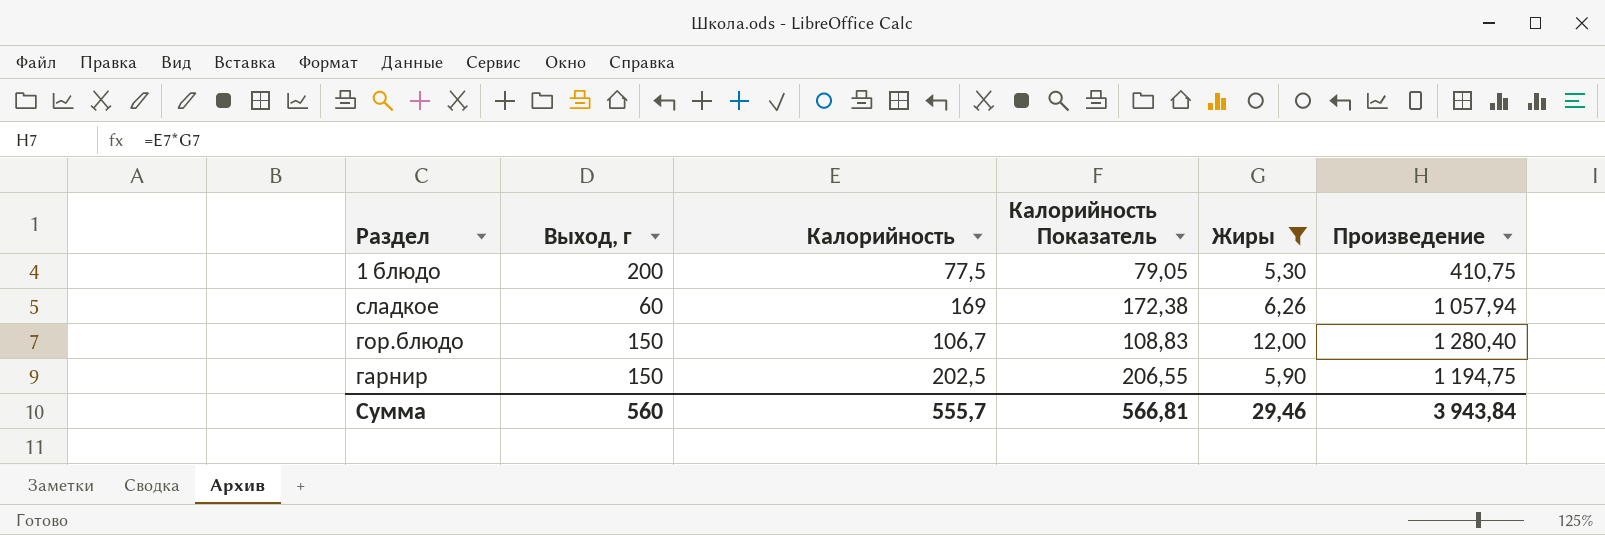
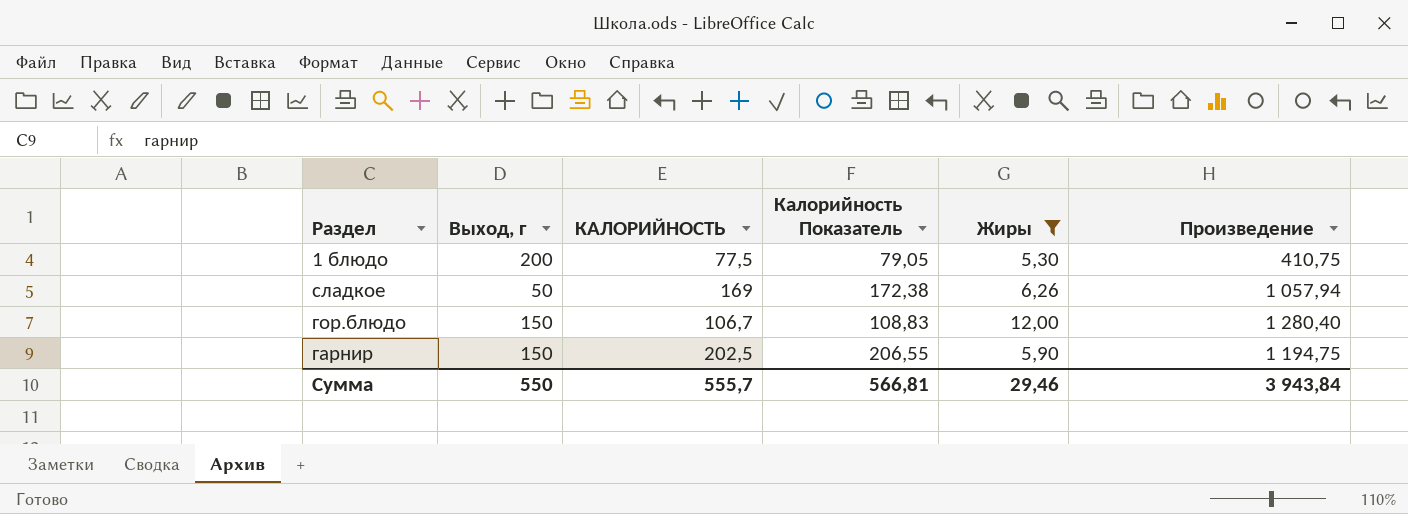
column name: Калорийность -> КАЛОРИЙНОСТЬ
сладкое | Выход, г: 60 -> 50
Сумма | Выход, г: 560 -> 550

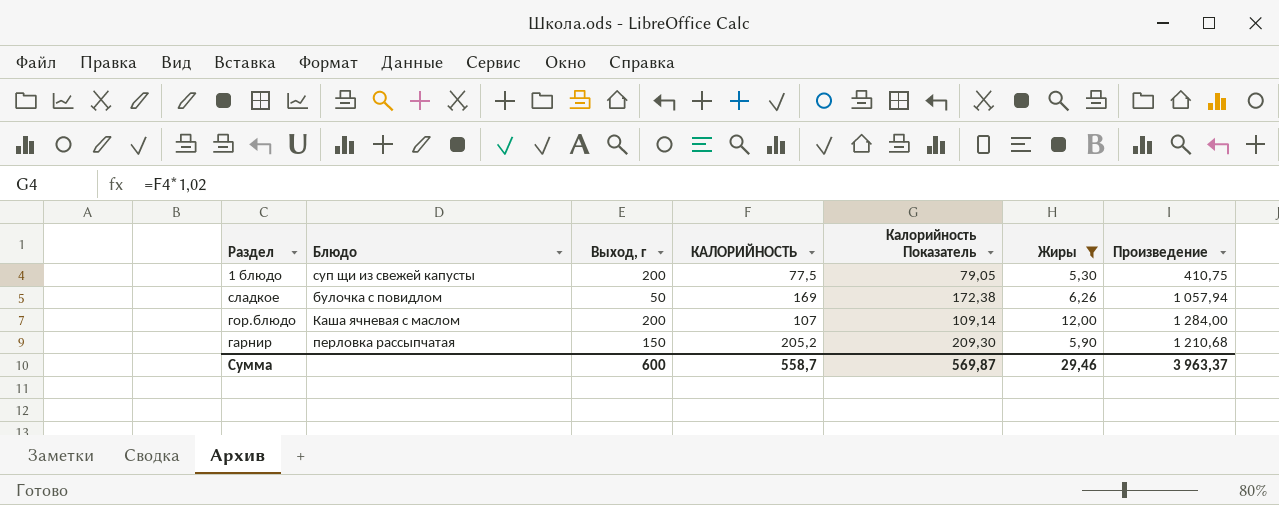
column Блюдо | position: none -> 2
гор.блюдо | Выход, г: 150 -> 200
гор.блюдо | КАЛОРИЙНОСТЬ: 106,7 -> 107
гор.блюдо | Калорийность Показатель: 108,83 -> 109,14
гор.блюдо | Произведение: 1 280,40 -> 1 284,00
гарнир | КАЛОРИЙНОСТЬ: 202,5 -> 205,2
гарнир | Калорийность Показатель: 206,55 -> 209,30
гарнир | Произведение: 1 194,75 -> 1 210,68
Сумма | Выход, г: 550 -> 600
Сумма | КАЛОРИЙНОСТЬ: 555,7 -> 558,7
Сумма | Калорийность Показатель: 566,81 -> 569,87
Сумма | Произведение: 3 943,84 -> 3 963,37

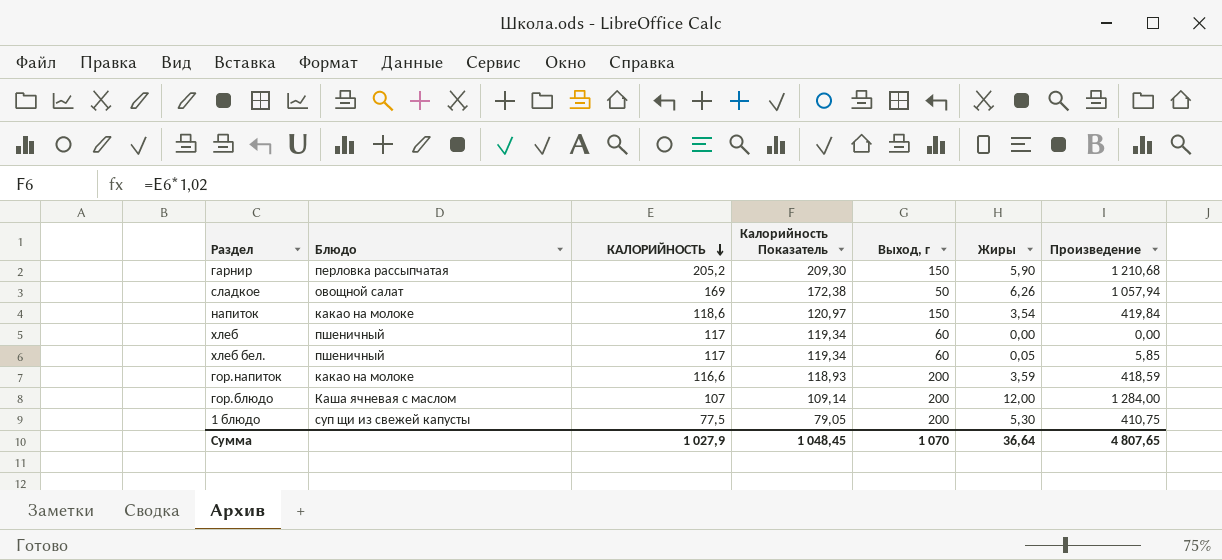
filter: Жиры >= 5,30 -> none
row order: none -> КАЛОРИЙНОСТЬ descending
column Выход, г | position: 3 -> 5
сладкое | Блюдо: булочка с повидлом -> овощной салат
Сумма | КАЛОРИЙНОСТЬ: 558,7 -> 1 027,9
Сумма | Калорийность Показатель: 569,87 -> 1 048,45
Сумма | Выход, г: 600 -> 1 070
Сумма | Жиры: 29,46 -> 36,64
Сумма | Произведение: 3 963,37 -> 4 807,65

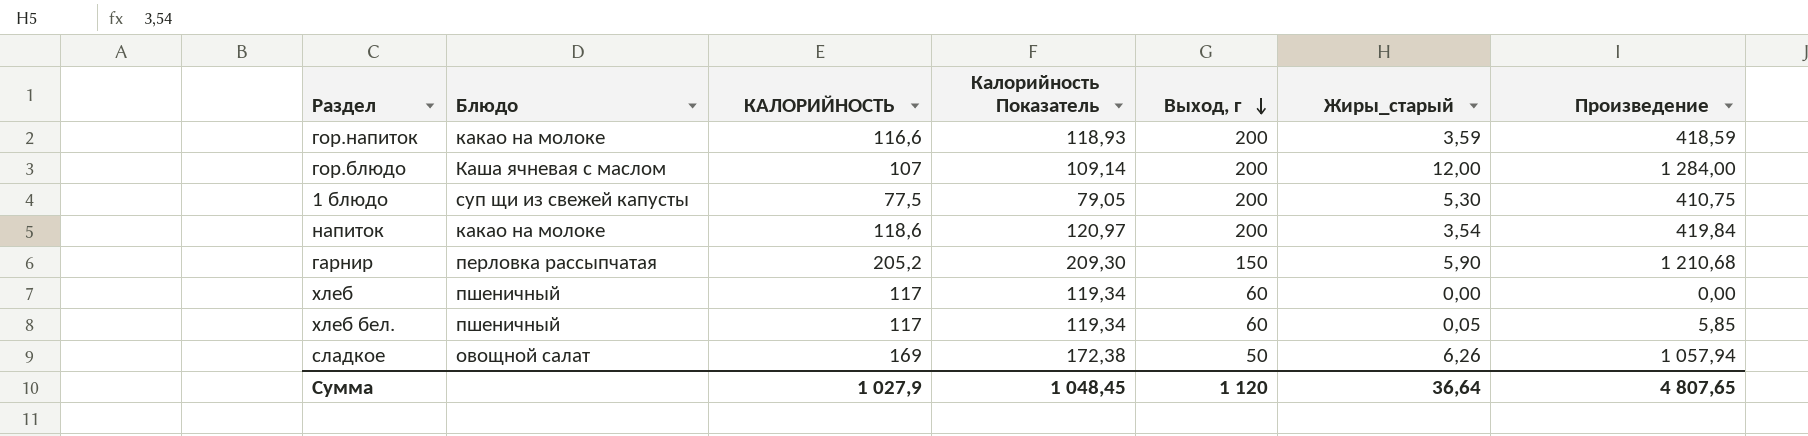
row order: КАЛОРИЙНОСТЬ descending -> Выход, г descending
column name: Жиры -> Жиры_старый
напиток | Выход, г: 150 -> 200
Сумма | Выход, г: 1 070 -> 1 120

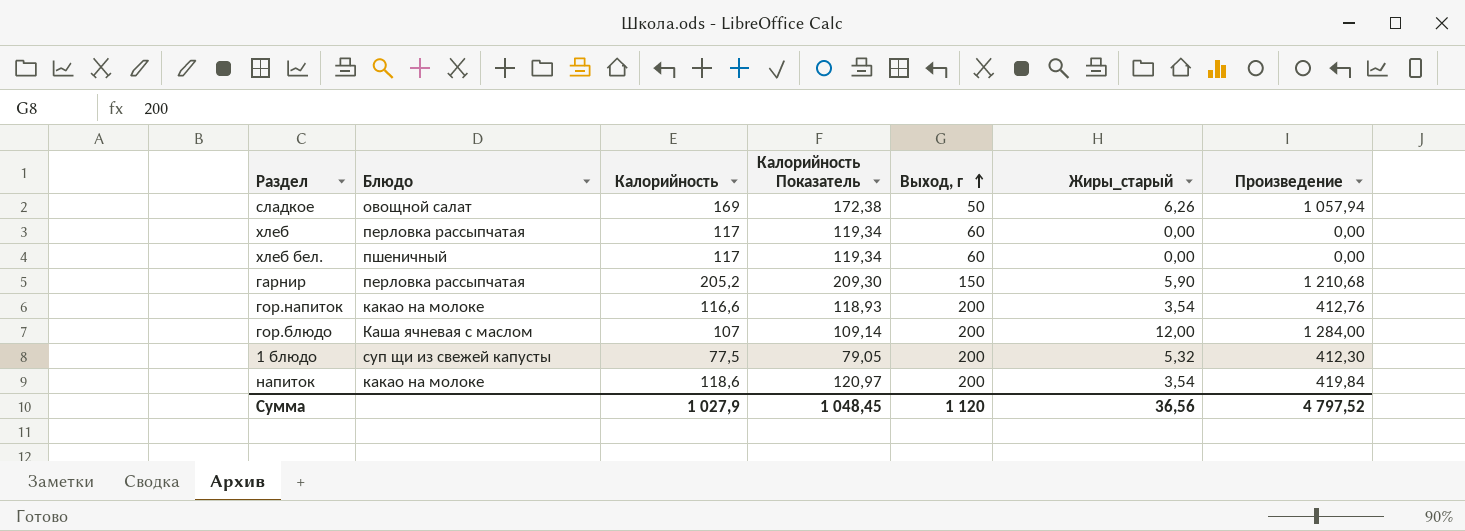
row order: Выход, г descending -> Выход, г ascending
column name: КАЛОРИЙНОСТЬ -> Калорийность
хлеб | Блюдо: пшеничный -> перловка рассыпчатая
хлеб бел. | Жиры_старый: 0,05 -> 0,00
хлеб бел. | Произведение: 5,85 -> 0,00
гор.напиток | Жиры_старый: 3,59 -> 3,54
гор.напиток | Произведение: 418,59 -> 412,76
1 блюдо | Жиры_старый: 5,30 -> 5,32
1 блюдо | Произведение: 410,75 -> 412,30
Сумма | Жиры_старый: 36,64 -> 36,56
Сумма | Произведение: 4 807,65 -> 4 797,52

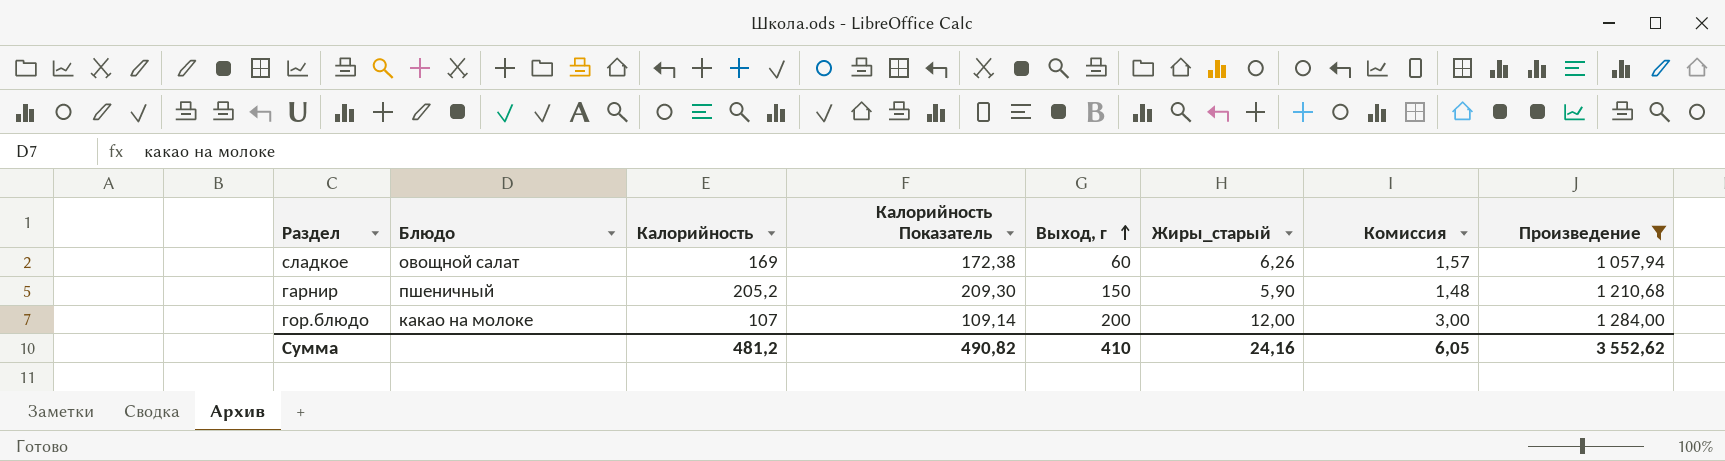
filter: none -> Произведение >= 1 057,94
column Комиссия | formula: none -> [Жиры_старый] * 0,25
сладкое | Выход, г: 50 -> 60
гарнир | Блюдо: перловка рассыпчатая -> пшеничный
гор.блюдо | Блюдо: Каша ячневая с маслом -> какао на молоке
Сумма | Калорийность: 1 027,9 -> 481,2
Сумма | Калорийность Показатель: 1 048,45 -> 490,82
Сумма | Выход, г: 1 120 -> 410
Сумма | Жиры_старый: 36,56 -> 24,16
Сумма | Произведение: 4 797,52 -> 3 552,62

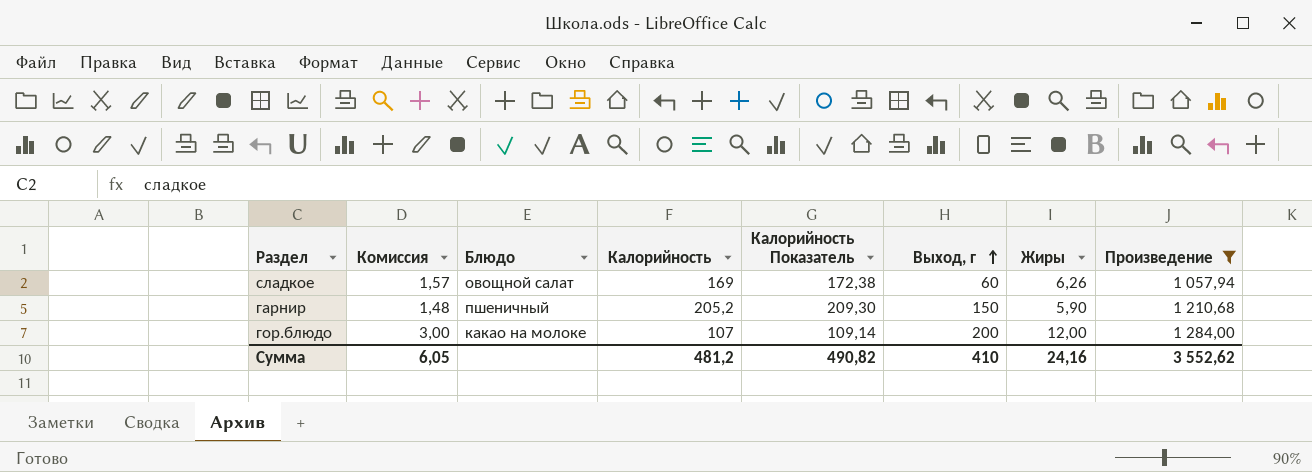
column Комиссия | position: 7 -> 2
column name: Жиры_старый -> Жиры

